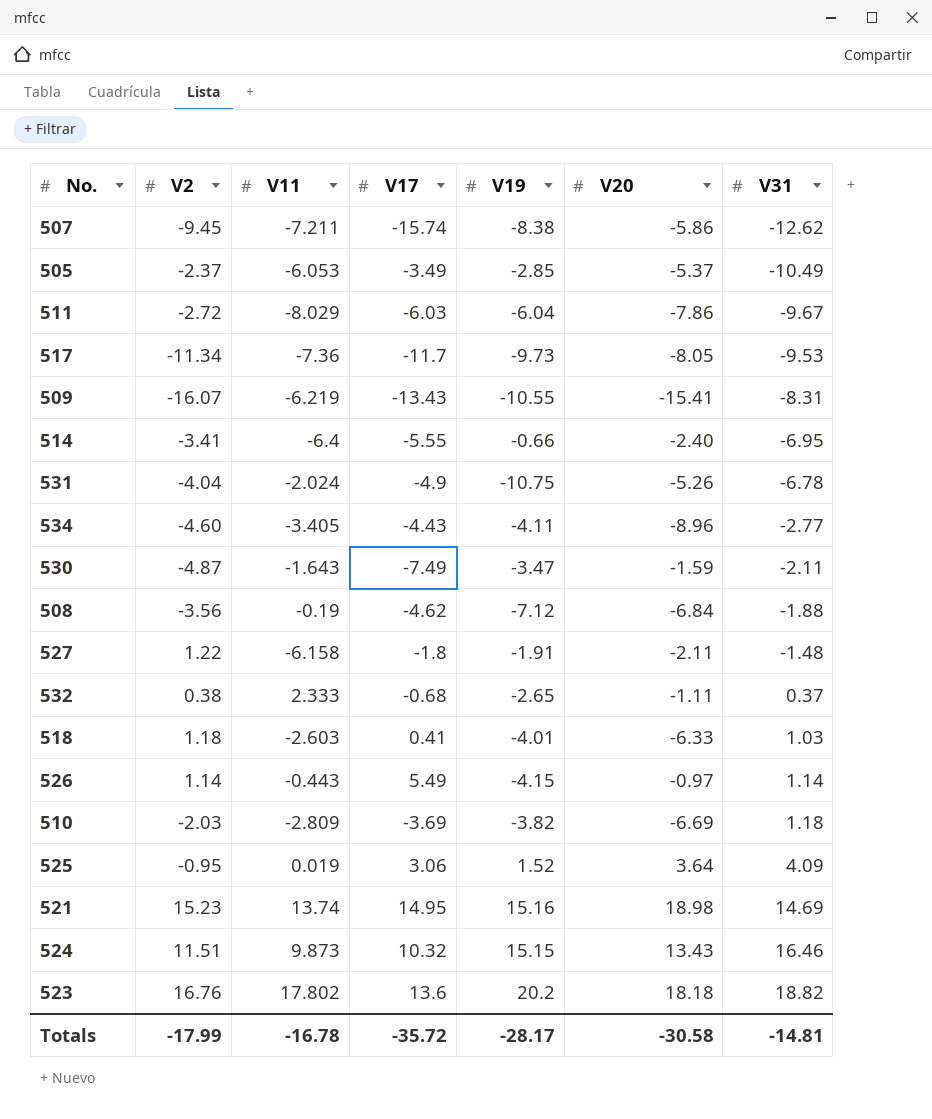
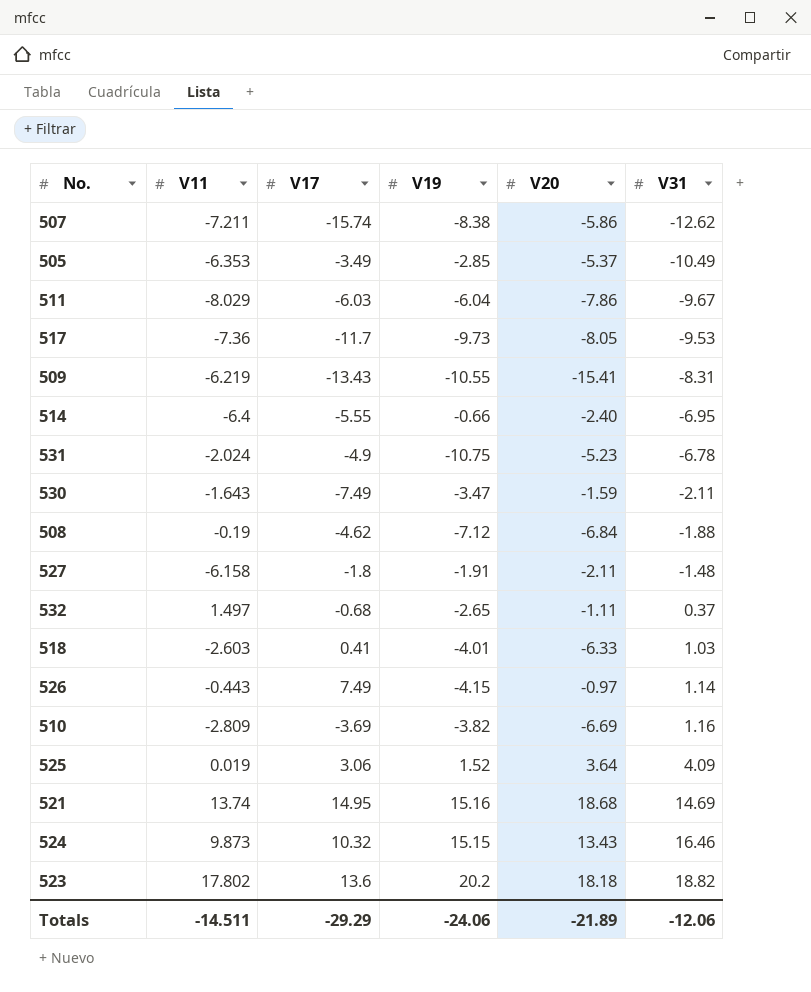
column V2 | position: 2 -> none
row 534: -4.60 | -3.405 | -4.43 | -4.11 | -8.96 | -2.77 -> none
505 | V11: -6.053 -> -6.353
531 | V20: -5.26 -> -5.23
532 | V11: 2.333 -> 1.497
526 | V17: 5.49 -> 7.49
510 | V31: 1.18 -> 1.16
521 | V20: 18.98 -> 18.68
Totals | V11: -16.78 -> -14.511
Totals | V17: -35.72 -> -29.29
Totals | V19: -28.17 -> -24.06
Totals | V20: -30.58 -> -21.89
Totals | V31: -14.81 -> -12.06

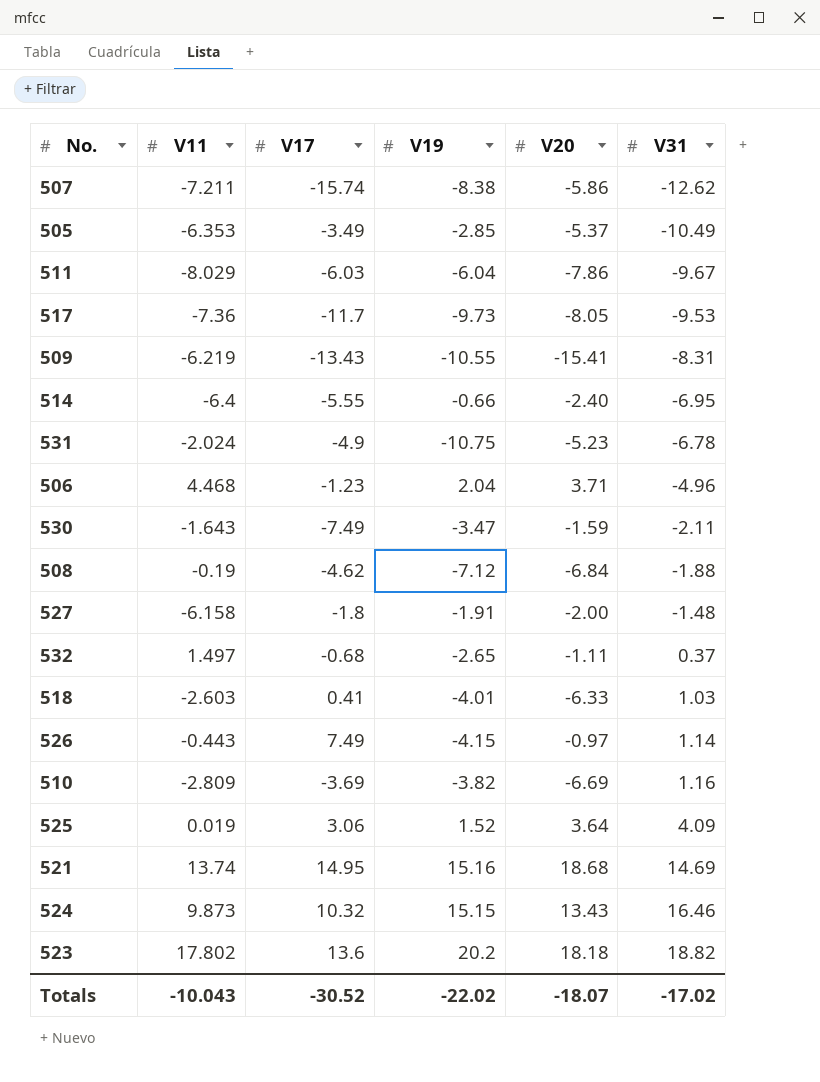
row 506: none -> 4.468 | -1.23 | 2.04 | 3.71 | -4.96
527 | V20: -2.11 -> -2.00
Totals | V11: -14.511 -> -10.043
Totals | V17: -29.29 -> -30.52
Totals | V19: -24.06 -> -22.02
Totals | V20: -21.89 -> -18.07
Totals | V31: -12.06 -> -17.02

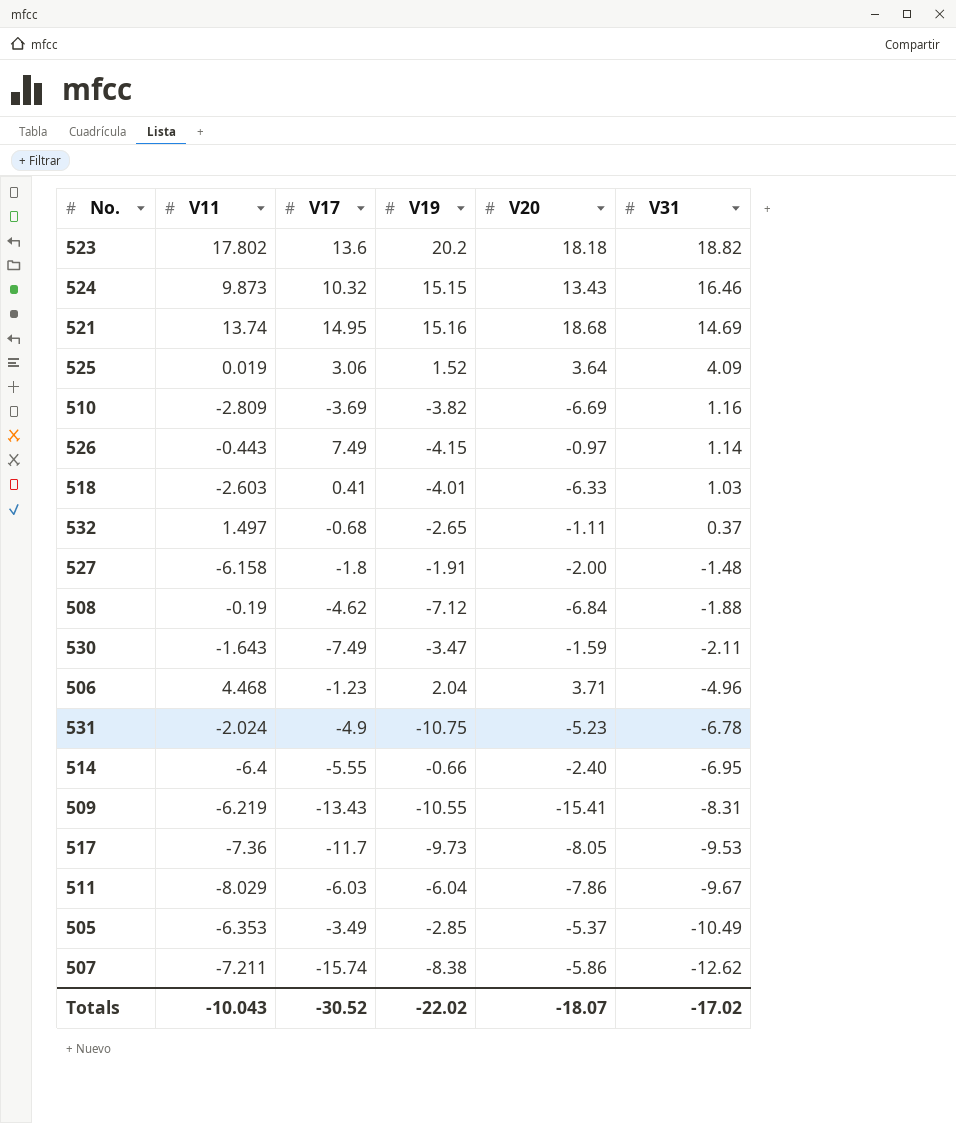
row order: V31 ascending -> V31 descending

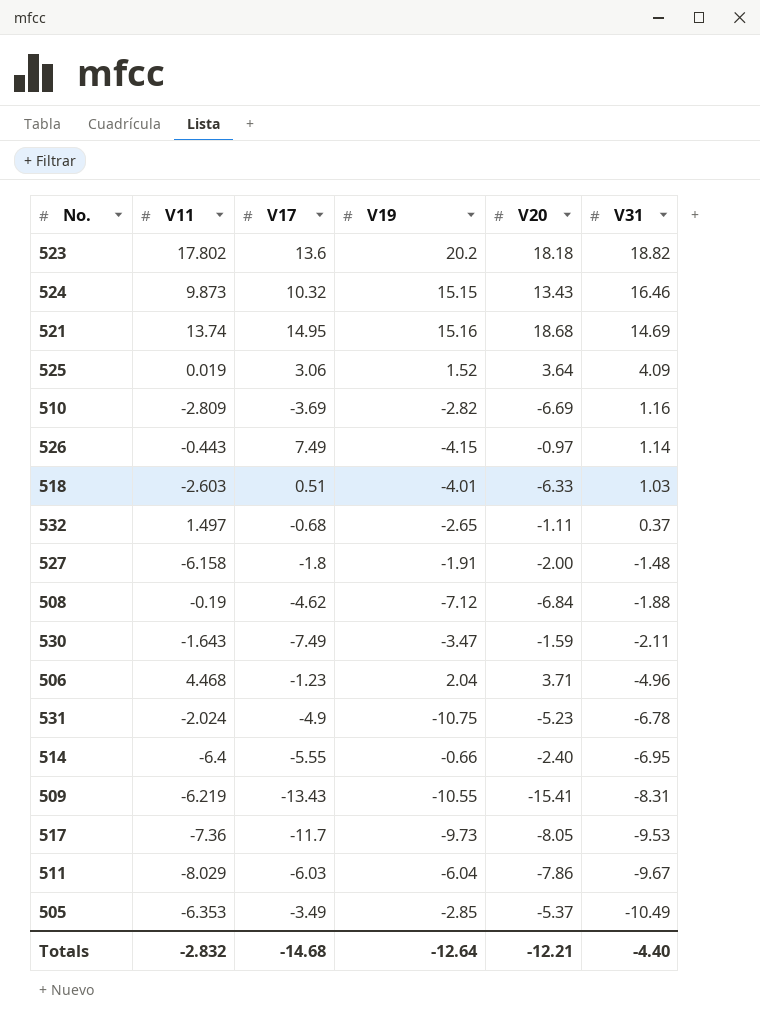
row 507: -7.211 | -15.74 | -8.38 | -5.86 | -12.62 -> none
510 | V19: -3.82 -> -2.82
518 | V17: 0.41 -> 0.51
Totals | V11: -10.043 -> -2.832
Totals | V17: -30.52 -> -14.68
Totals | V19: -22.02 -> -12.64
Totals | V20: -18.07 -> -12.21
Totals | V31: -17.02 -> -4.40

